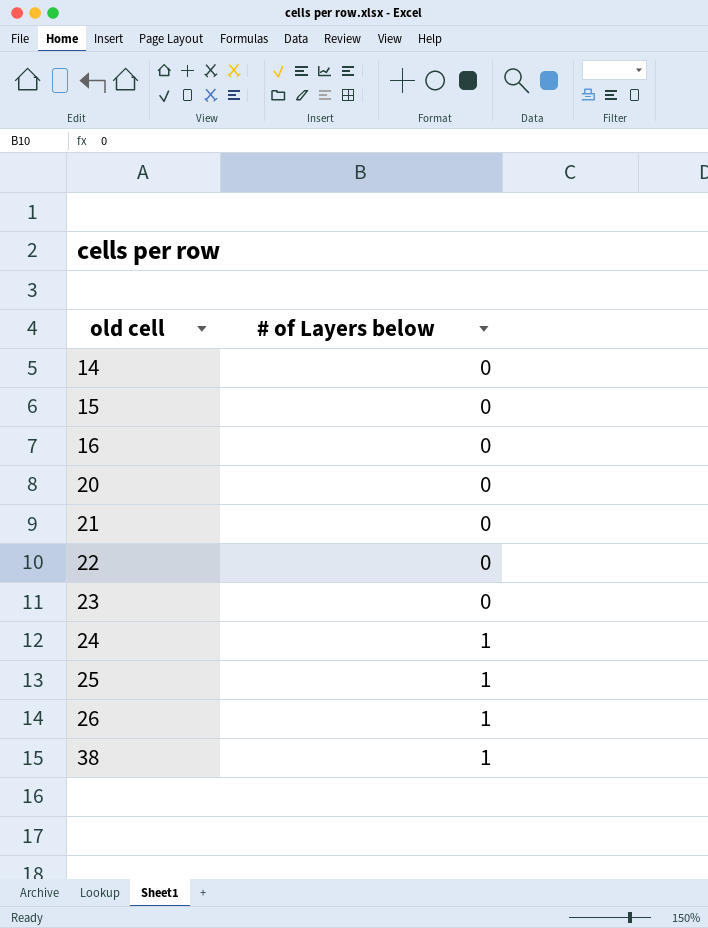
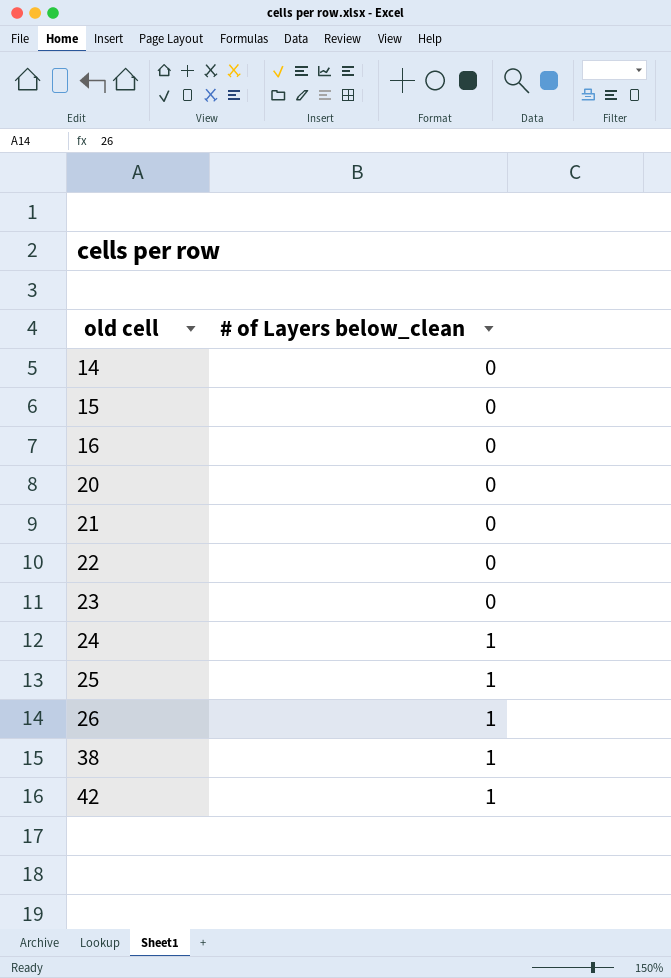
column name: # of Layers below -> # of Layers below_clean
row 42: none -> 1

